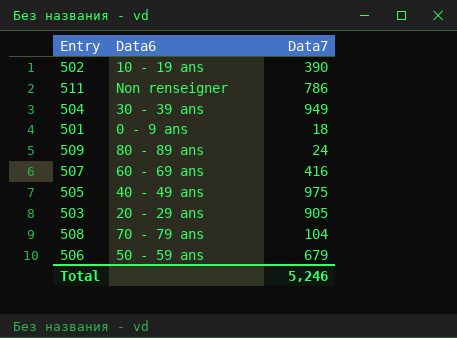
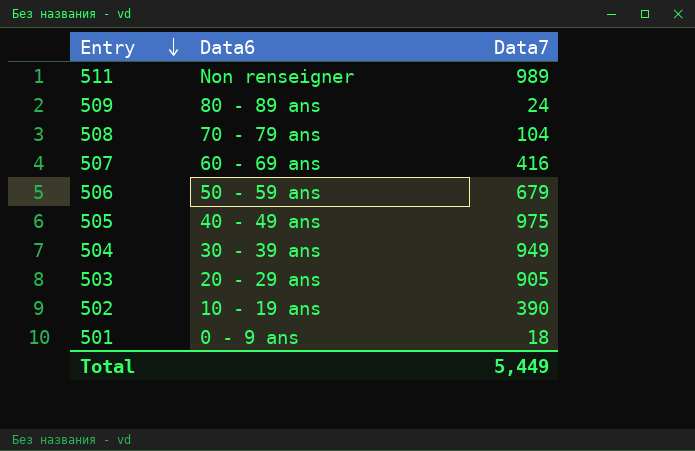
row order: none -> Entry descending
511 | Data7: 786 -> 989
Total | Data7: 5,246 -> 5,449

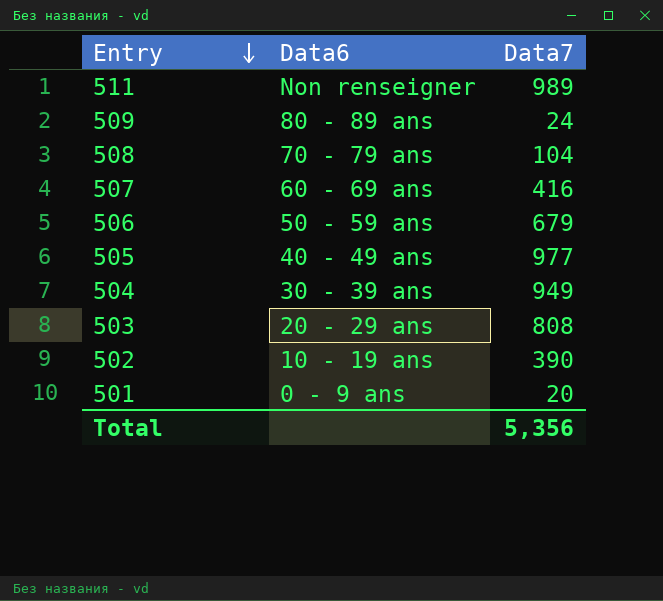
505 | Data7: 975 -> 977
503 | Data7: 905 -> 808
501 | Data7: 18 -> 20
Total | Data7: 5,449 -> 5,356

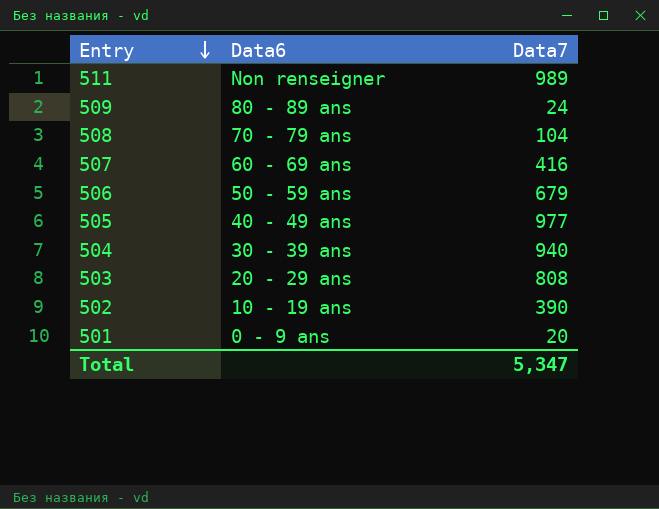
504 | Data7: 949 -> 940
Total | Data7: 5,356 -> 5,347

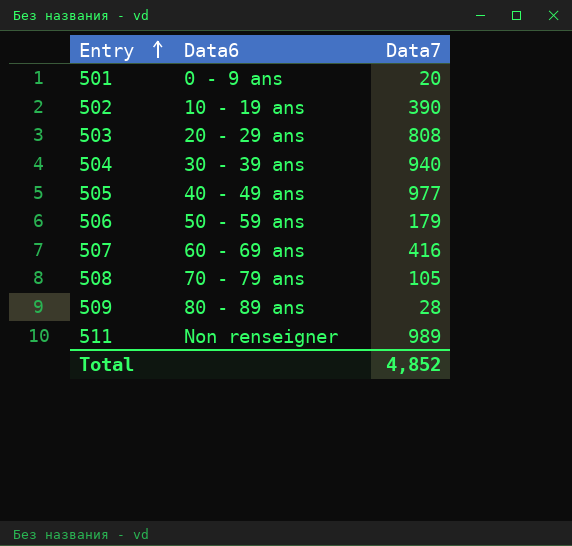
row order: Entry descending -> Entry ascending
506 | Data7: 679 -> 179
508 | Data7: 104 -> 105
509 | Data7: 24 -> 28
Total | Data7: 5,347 -> 4,852

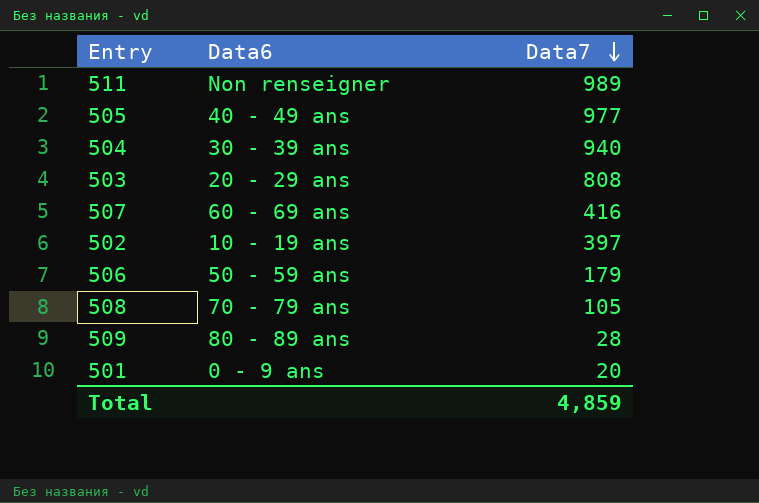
row order: Entry ascending -> Data7 descending
502 | Data7: 390 -> 397
Total | Data7: 4,852 -> 4,859

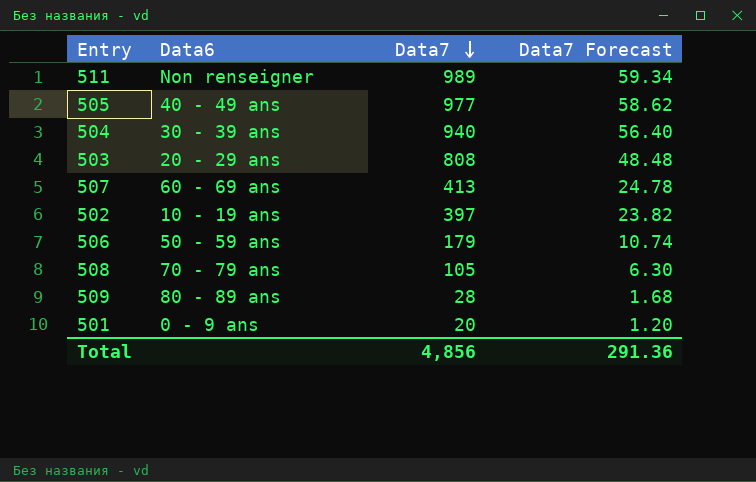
column Data7 Forecast | formula: none -> [Data7] * 0.06
507 | Data7: 416 -> 413
Total | Data7: 4,859 -> 4,856

